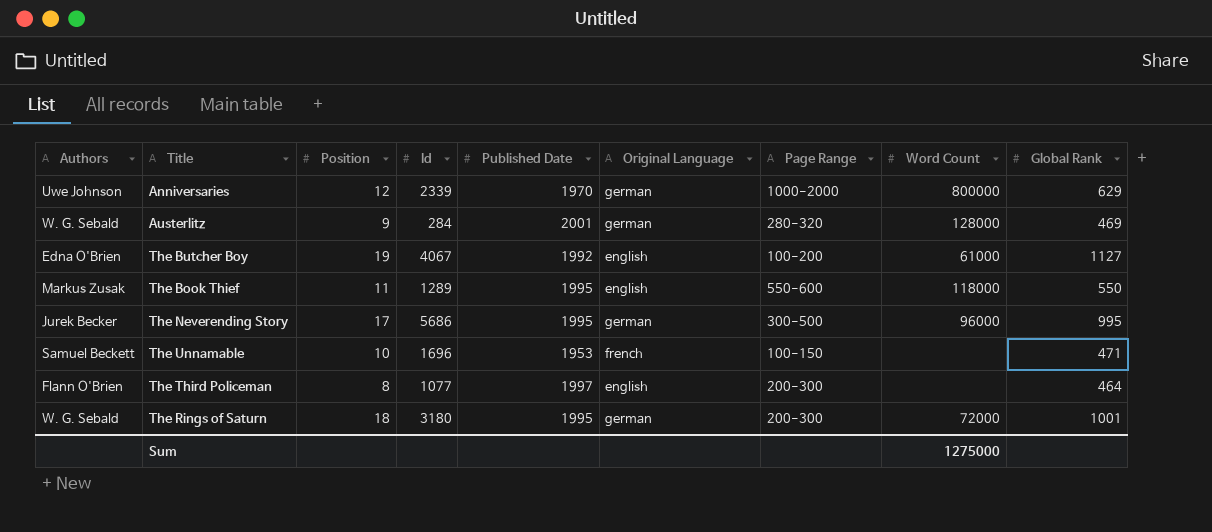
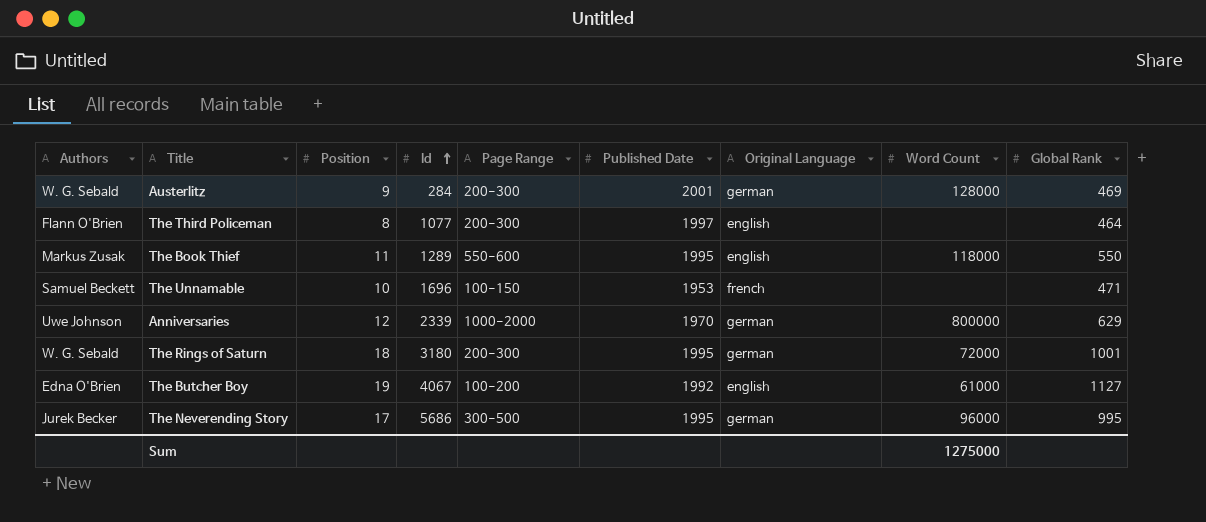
row order: none -> Id ascending
column Page Range | position: 7 -> 5
Austerlitz | Page Range: 280-320 -> 200-300

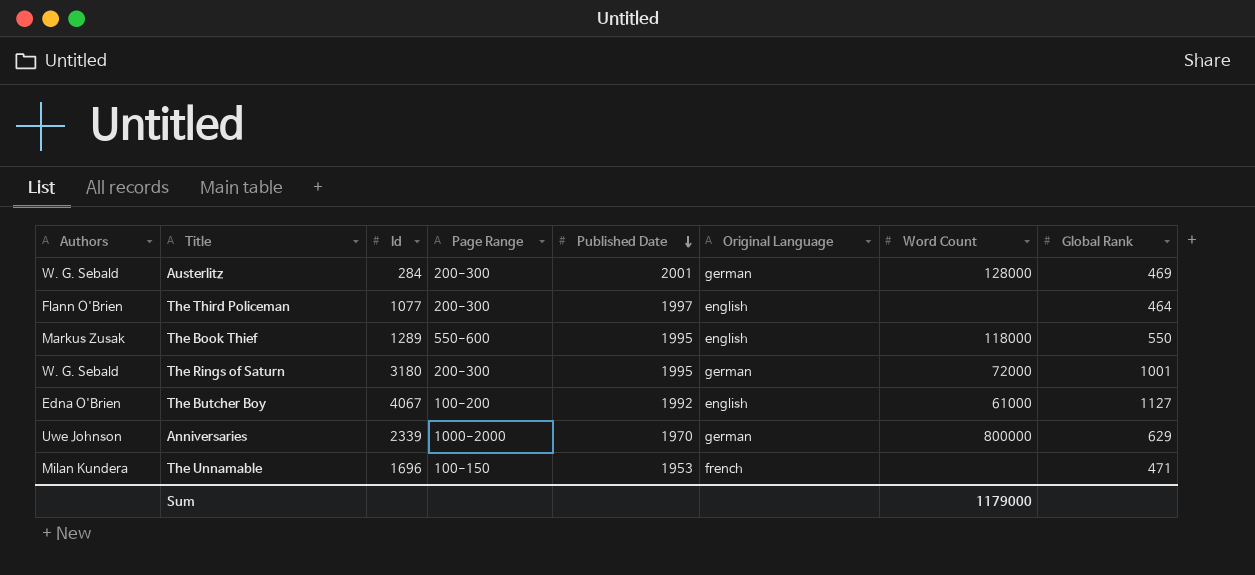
row order: Id ascending -> Published Date descending
column Position | position: 3 -> none
row The Neverending Story: Jurek Becker | 17 | 5686 | 300-500 | 1995 | german | 96000 | 995 -> none
The Unnamable | Authors: Samuel Beckett -> Milan Kundera
Sum | Word Count: 1275000 -> 1179000

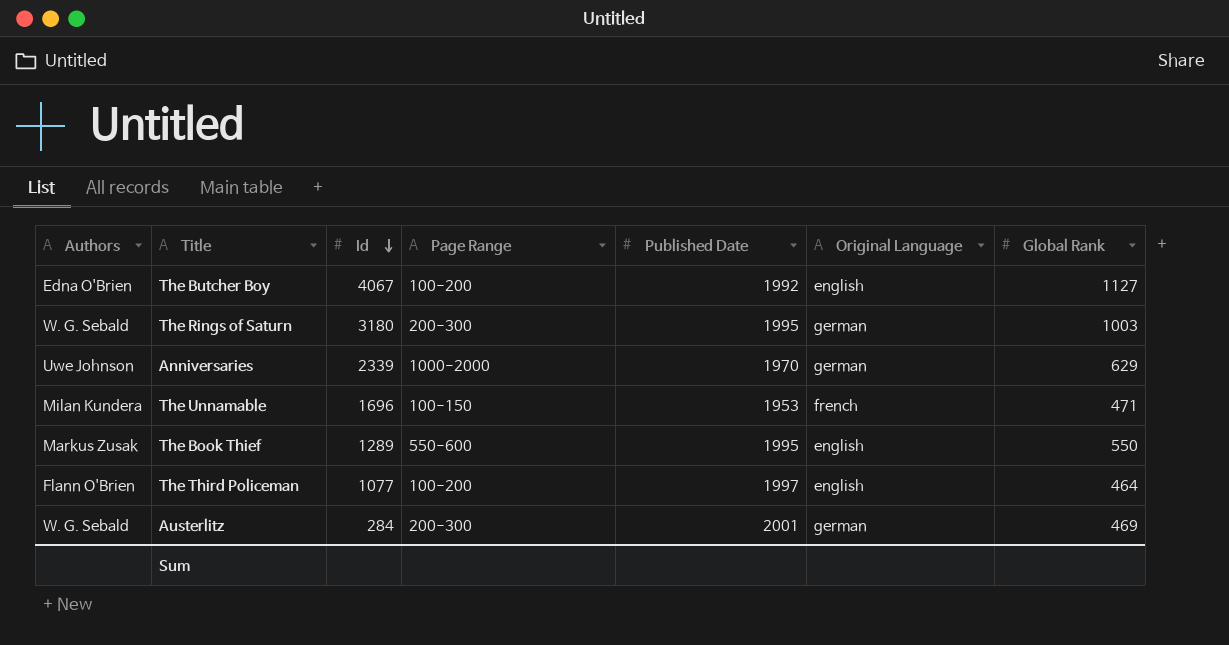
row order: Published Date descending -> Id descending
column Word Count | position: 7 -> none
The Rings of Saturn | Global Rank: 1001 -> 1003
The Third Policeman | Page Range: 200-300 -> 100-200

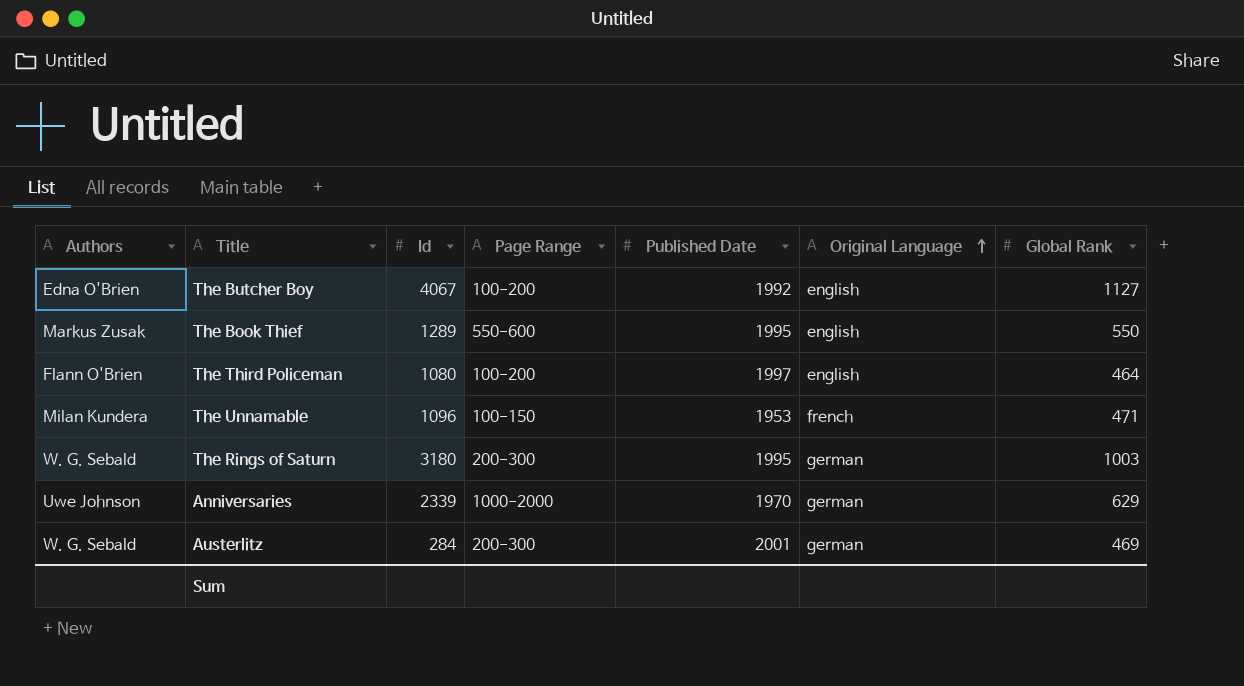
row order: Id descending -> Original Language ascending
The Third Policeman | Id: 1077 -> 1080
The Unnamable | Id: 1696 -> 1096

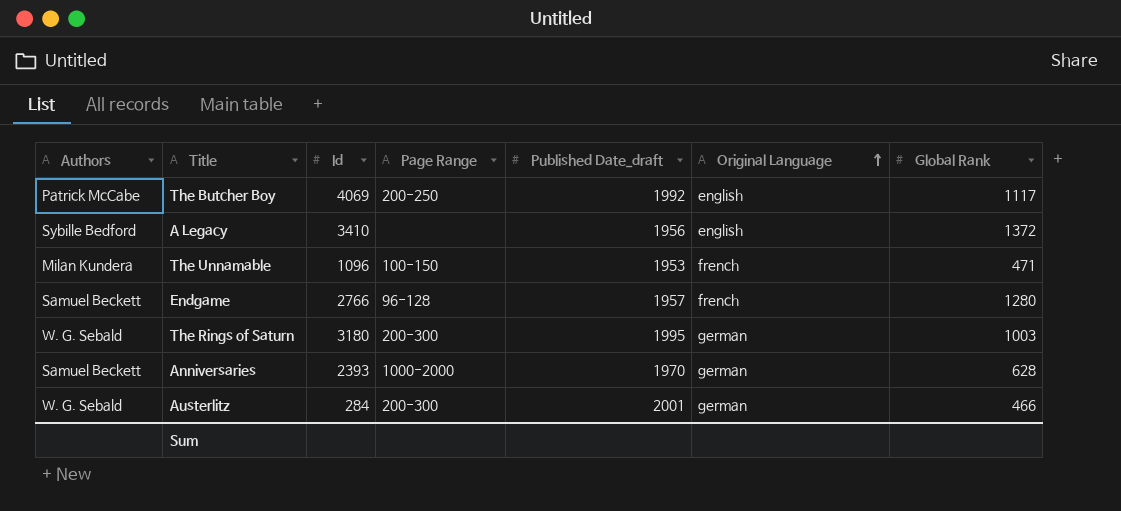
column name: Published Date -> Published Date_draft
row The Book Thief: Markus Zusak | 1289 | 550-600 | 1995 | english | 550 -> none
row The Third Policeman: Flann O'Brien | 1080 | 100-200 | 1997 | english | 464 -> none
The Butcher Boy | Authors: Edna O'Brien -> Patrick McCabe
The Butcher Boy | Id: 4067 -> 4069
The Butcher Boy | Page Range: 100-200 -> 200-250
The Butcher Boy | Global Rank: 1127 -> 1117
row A Legacy: none -> Sybille Bedford | 3410 | none | 1956 | english | 1372
row Endgame: none -> Samuel Beckett | 2766 | 96-128 | 1957 | french | 1280
Anniversaries | Authors: Uwe Johnson -> Samuel Beckett
Anniversaries | Id: 2339 -> 2393
Anniversaries | Global Rank: 629 -> 628
Austerlitz | Global Rank: 469 -> 466

